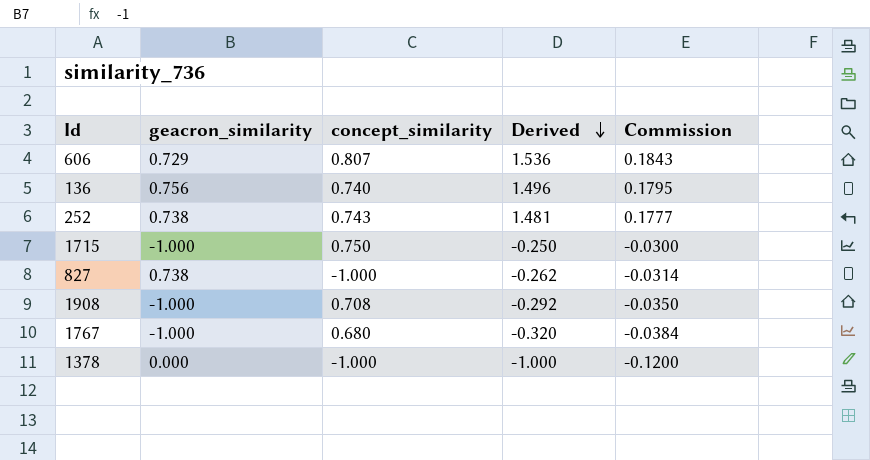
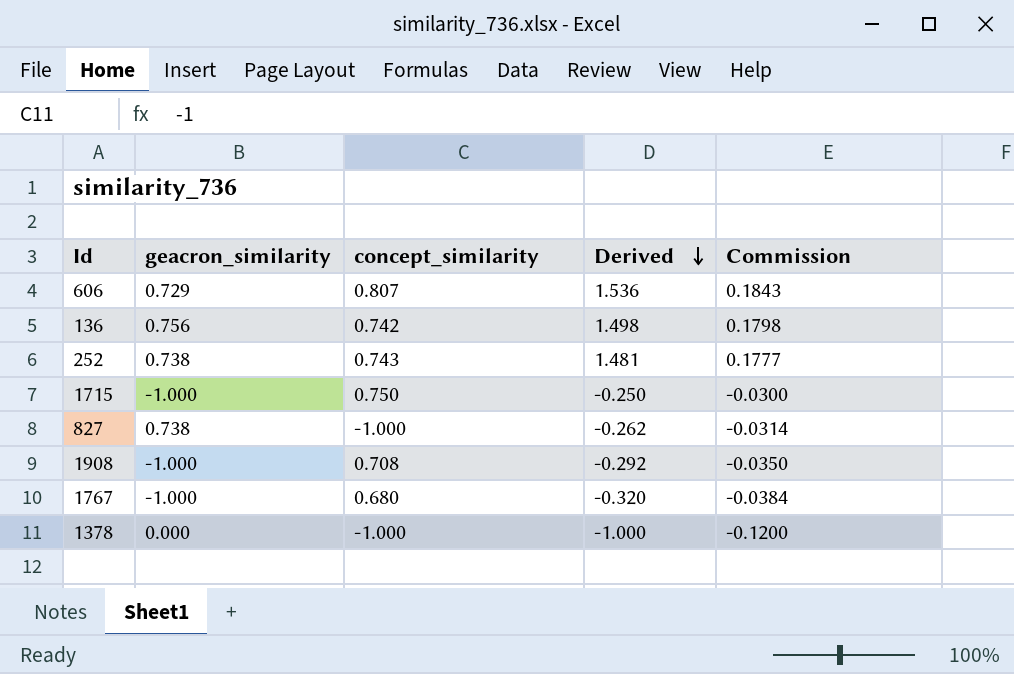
136 | concept_similarity: 0.740 -> 0.742
136 | Derived: 1.496 -> 1.498
136 | Commission: 0.1795 -> 0.1798

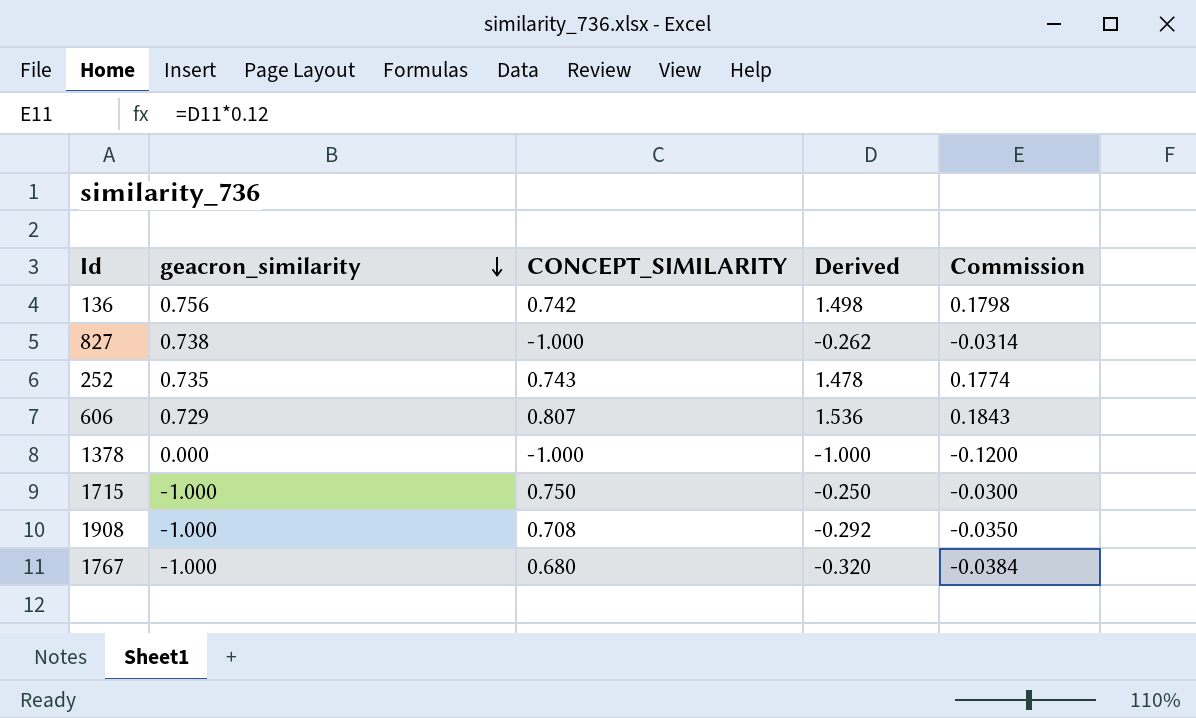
row order: Derived descending -> geacron_similarity descending
column name: concept_similarity -> CONCEPT_SIMILARITY
252 | geacron_similarity: 0.738 -> 0.735
252 | Derived: 1.481 -> 1.478
252 | Commission: 0.1777 -> 0.1774

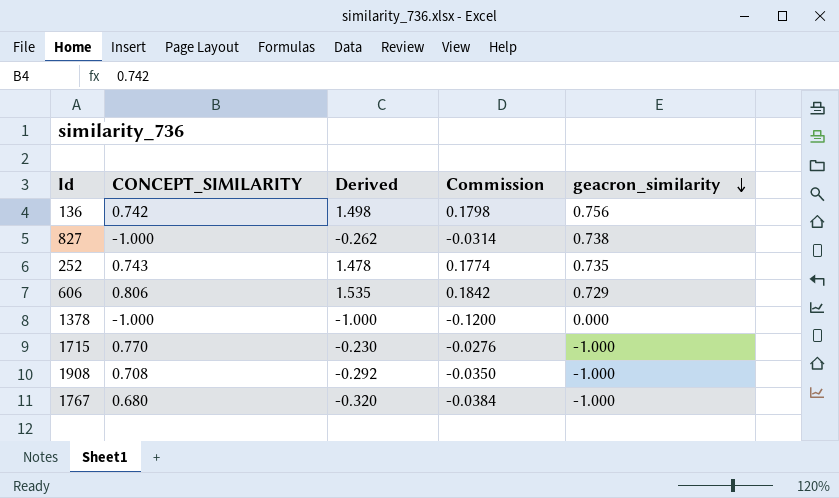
column geacron_similarity | position: 2 -> 5
606 | CONCEPT_SIMILARITY: 0.807 -> 0.806
606 | Derived: 1.536 -> 1.535
606 | Commission: 0.1843 -> 0.1842
1715 | CONCEPT_SIMILARITY: 0.750 -> 0.770
1715 | Derived: -0.250 -> -0.230
1715 | Commission: -0.0300 -> -0.0276

